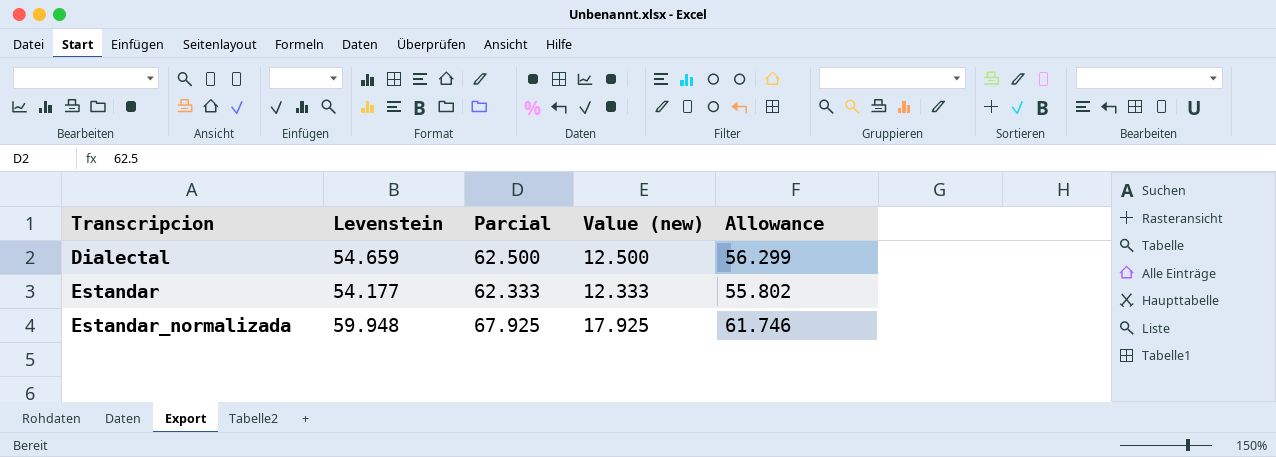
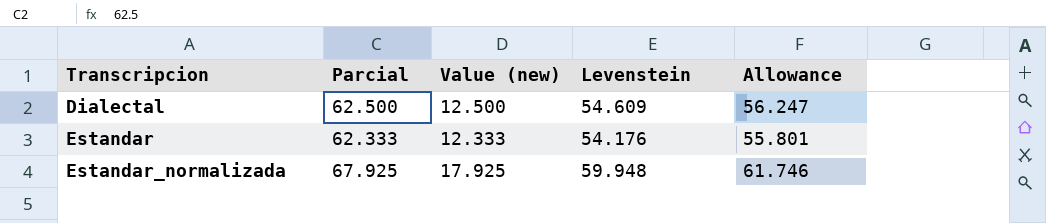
column Levenstein | position: 2 -> 4
Dialectal | Levenstein: 54.659 -> 54.609
Dialectal | Allowance: 56.299 -> 56.247
Estandar | Levenstein: 54.177 -> 54.176
Estandar | Allowance: 55.802 -> 55.801

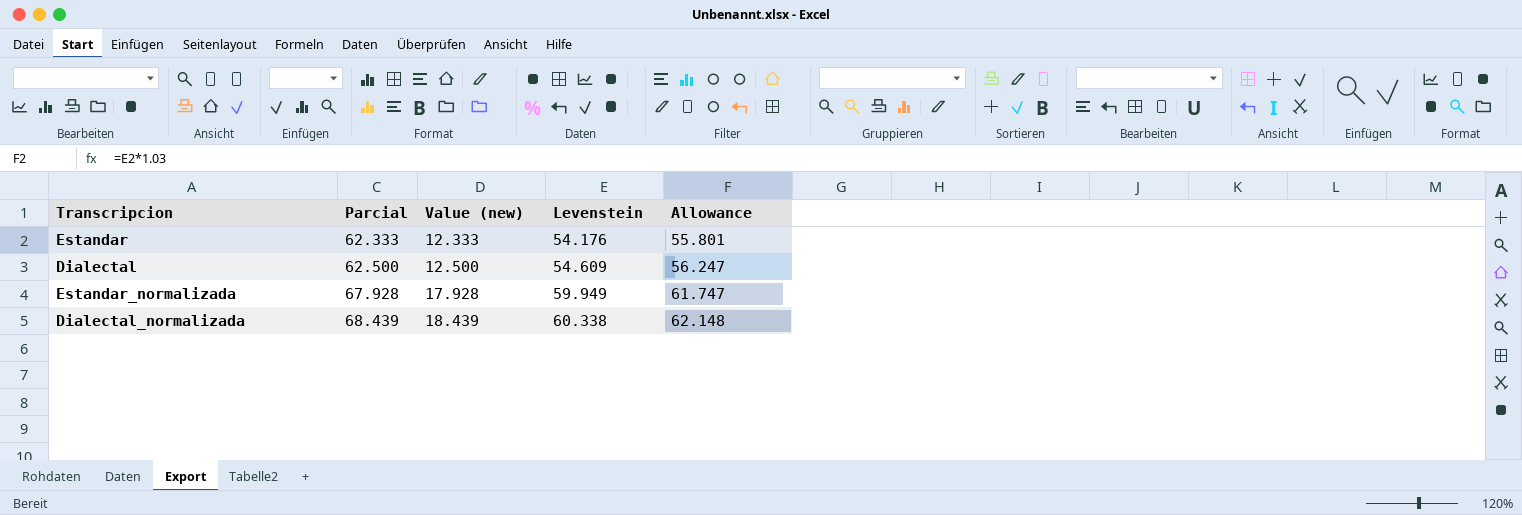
row order: Transcripcion ascending -> Parcial ascending
Estandar_normalizada | Parcial: 67.925 -> 67.928
Estandar_normalizada | Value (new): 17.925 -> 17.928
Estandar_normalizada | Levenstein: 59.948 -> 59.949
Estandar_normalizada | Allowance: 61.746 -> 61.747
row Dialectal_normalizada: none -> 68.439 | 18.439 | 60.338 | 62.148

